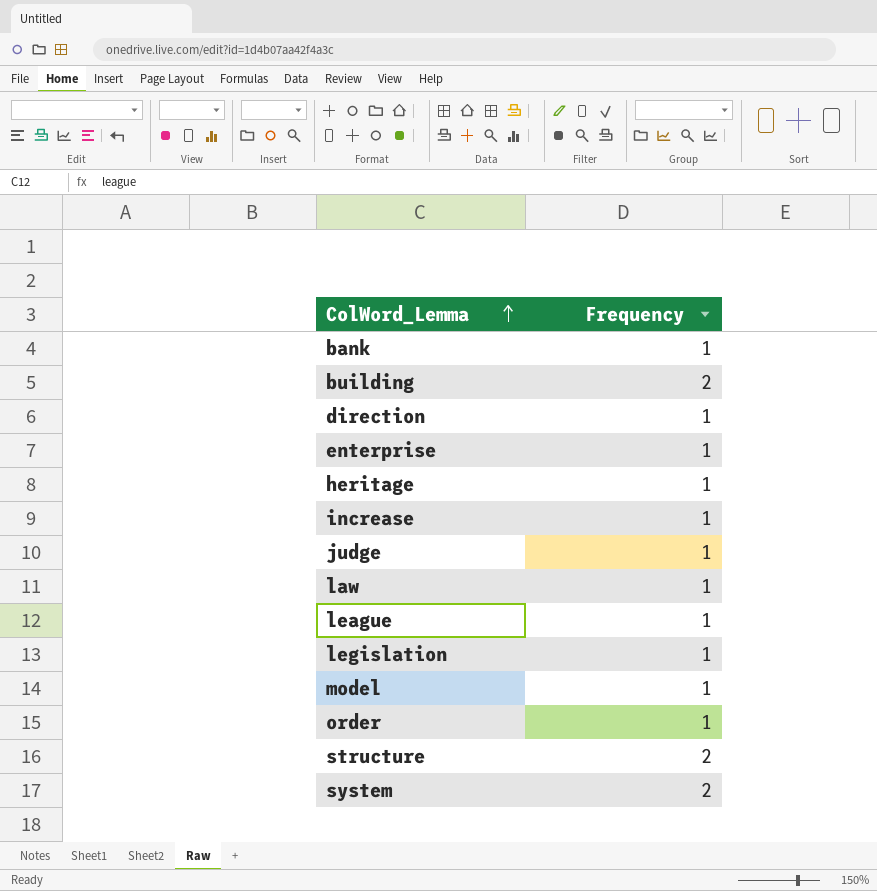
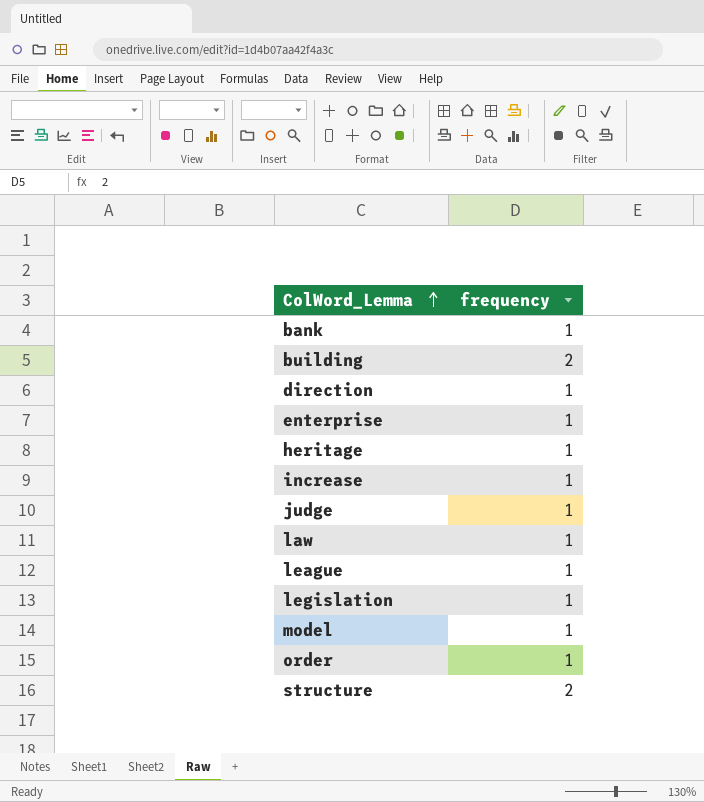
column name: Frequency -> frequency
row system: 2 -> none

